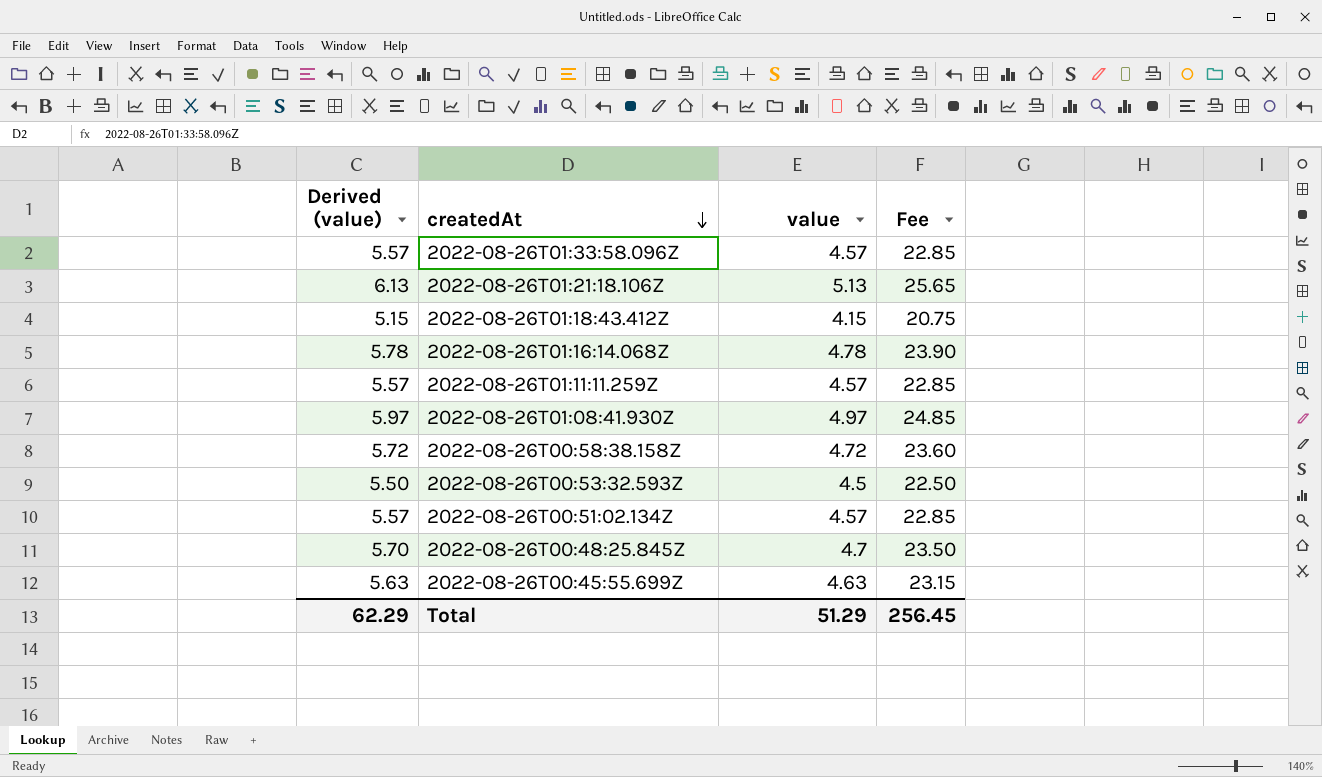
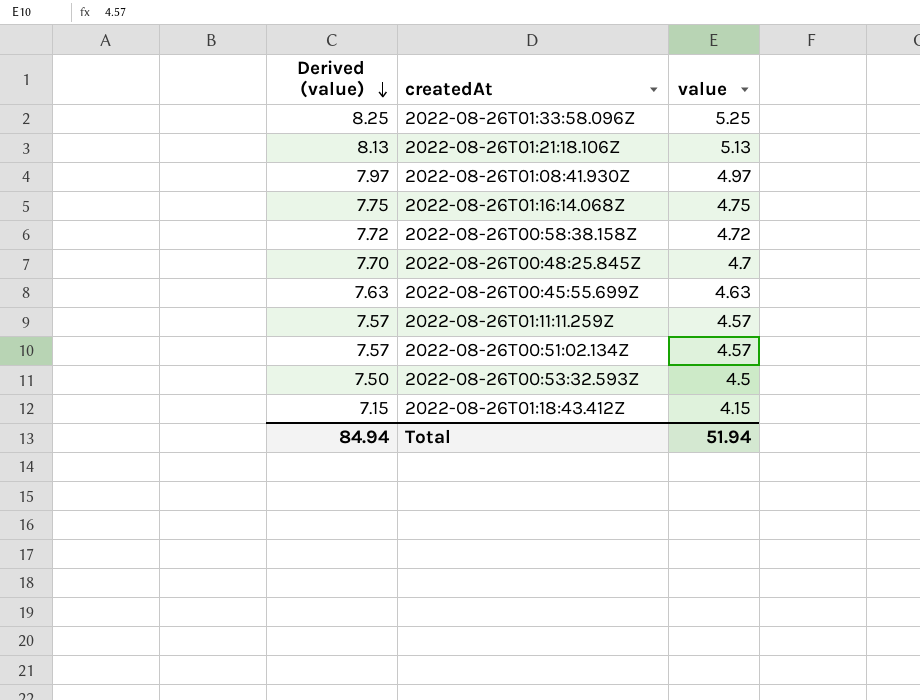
row order: createdAt descending -> Derived (value) descending
column Fee | formula: [value] * 5 -> none
column Derived (value) | formula: [value] + 1 -> [value] + 3
2022-08-26T01:33:58.096Z | value: 4.57 -> 5.25
2022-08-26T01:16:14.068Z | value: 4.78 -> 4.75
Total | Derived (value): 62.29 -> 84.94
Total | value: 51.29 -> 51.94

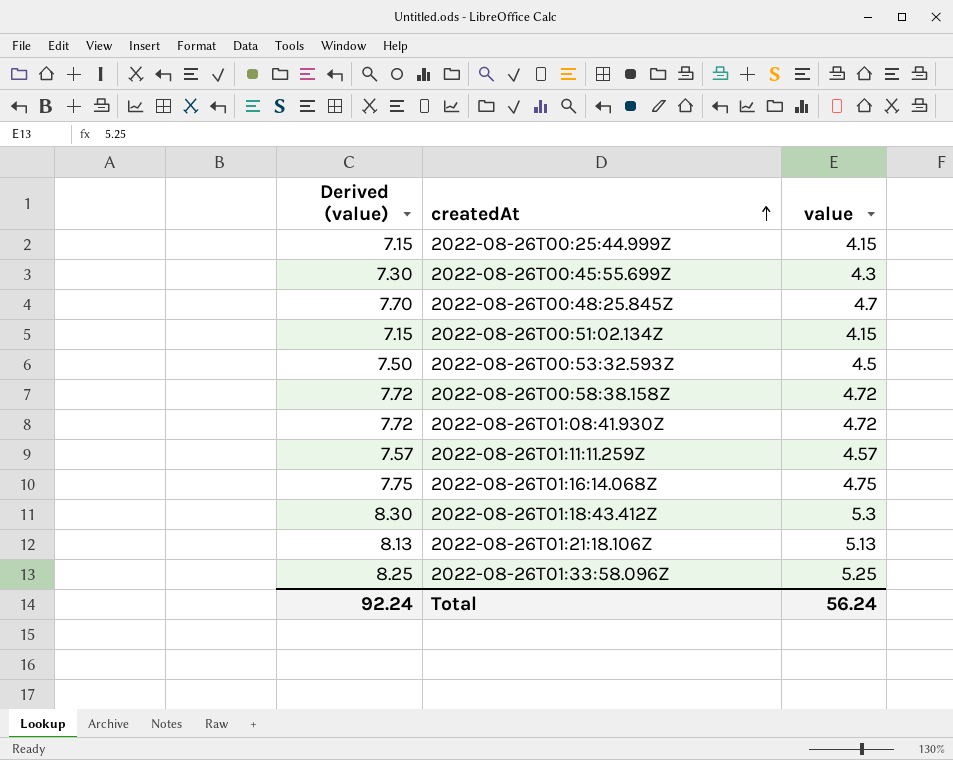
row order: Derived (value) descending -> createdAt ascending
row 2022-08-26T00:25:44.999Z: none -> 7.15 | 4.15
2022-08-26T00:45:55.699Z | Derived (value): 7.63 -> 7.30
2022-08-26T00:45:55.699Z | value: 4.63 -> 4.3
2022-08-26T00:51:02.134Z | Derived (value): 7.57 -> 7.15
2022-08-26T00:51:02.134Z | value: 4.57 -> 4.15
2022-08-26T01:08:41.930Z | Derived (value): 7.97 -> 7.72
2022-08-26T01:08:41.930Z | value: 4.97 -> 4.72
2022-08-26T01:18:43.412Z | Derived (value): 7.15 -> 8.30
2022-08-26T01:18:43.412Z | value: 4.15 -> 5.3
Total | Derived (value): 84.94 -> 92.24
Total | value: 51.94 -> 56.24

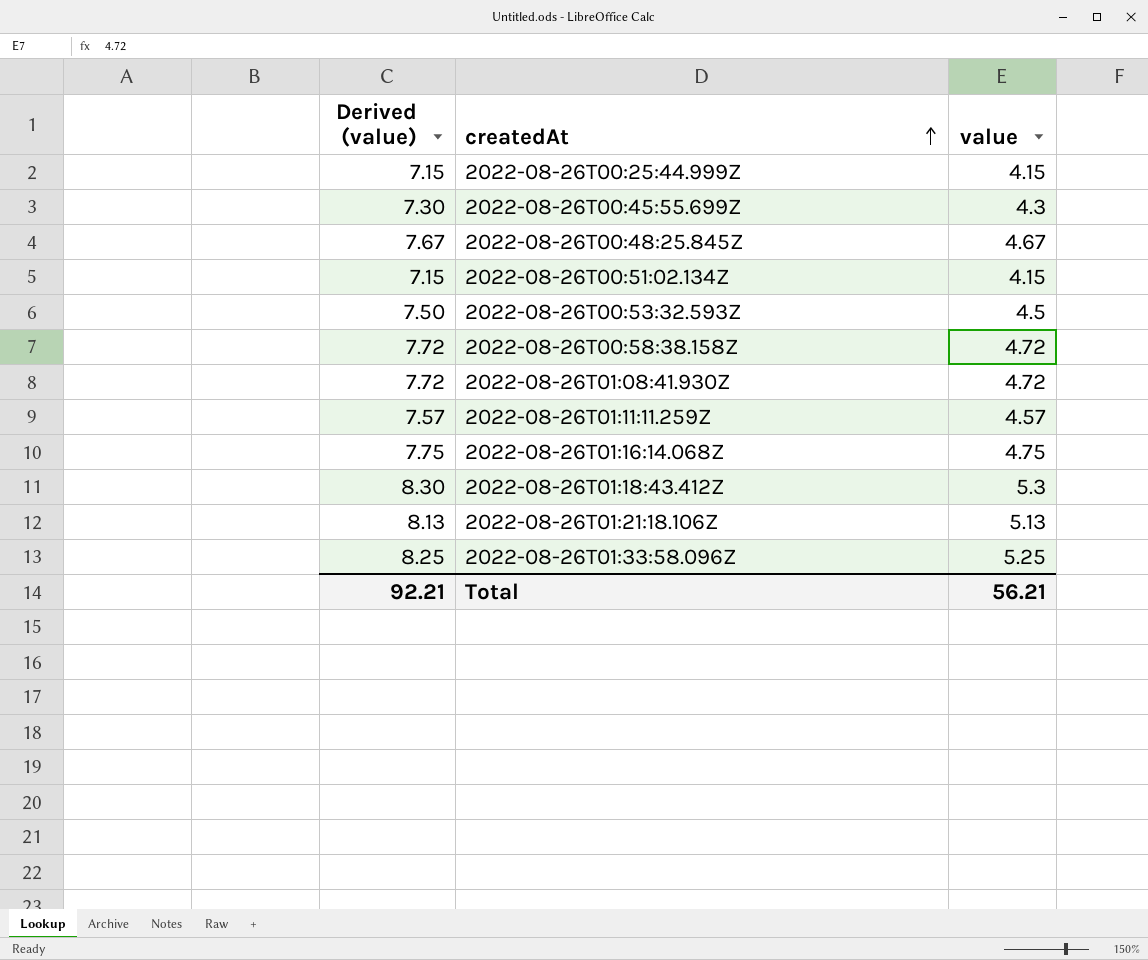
2022-08-26T00:48:25.845Z | Derived (value): 7.70 -> 7.67
2022-08-26T00:48:25.845Z | value: 4.7 -> 4.67
Total | Derived (value): 92.24 -> 92.21
Total | value: 56.24 -> 56.21

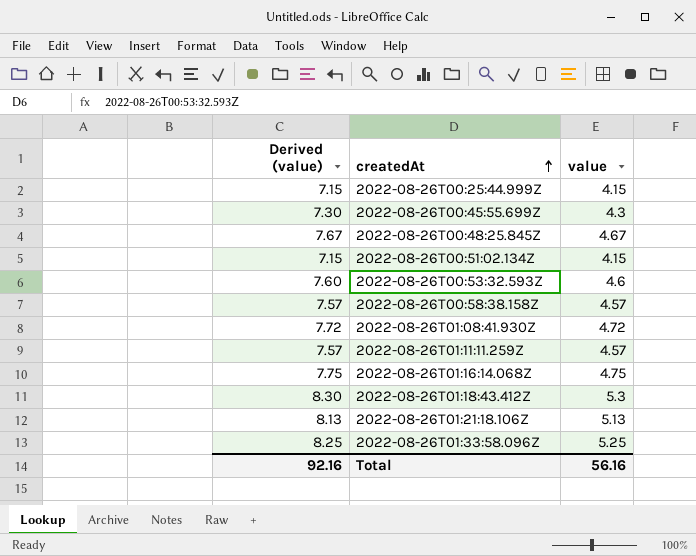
2022-08-26T00:53:32.593Z | Derived (value): 7.50 -> 7.60
2022-08-26T00:53:32.593Z | value: 4.5 -> 4.6
2022-08-26T00:58:38.158Z | Derived (value): 7.72 -> 7.57
2022-08-26T00:58:38.158Z | value: 4.72 -> 4.57
Total | Derived (value): 92.21 -> 92.16
Total | value: 56.21 -> 56.16

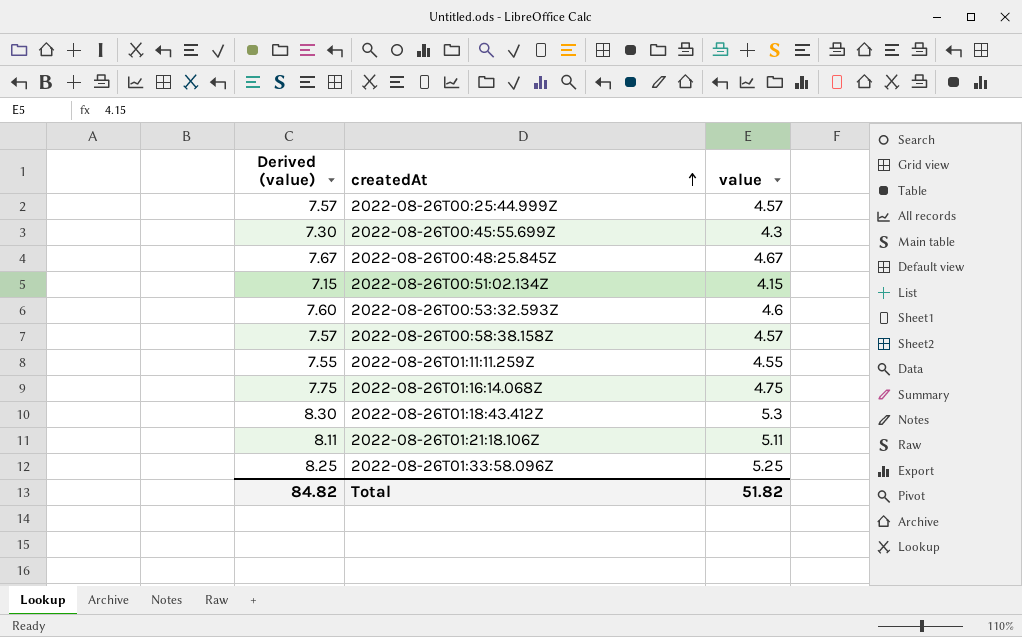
row 2022-08-26T01:08:41.930Z: 7.72 | 4.72 -> none
2022-08-26T00:25:44.999Z | Derived (value): 7.15 -> 7.57
2022-08-26T00:25:44.999Z | value: 4.15 -> 4.57
2022-08-26T01:11:11.259Z | Derived (value): 7.57 -> 7.55
2022-08-26T01:11:11.259Z | value: 4.57 -> 4.55
2022-08-26T01:21:18.106Z | Derived (value): 8.13 -> 8.11
2022-08-26T01:21:18.106Z | value: 5.13 -> 5.11
Total | Derived (value): 92.16 -> 84.82
Total | value: 56.16 -> 51.82

